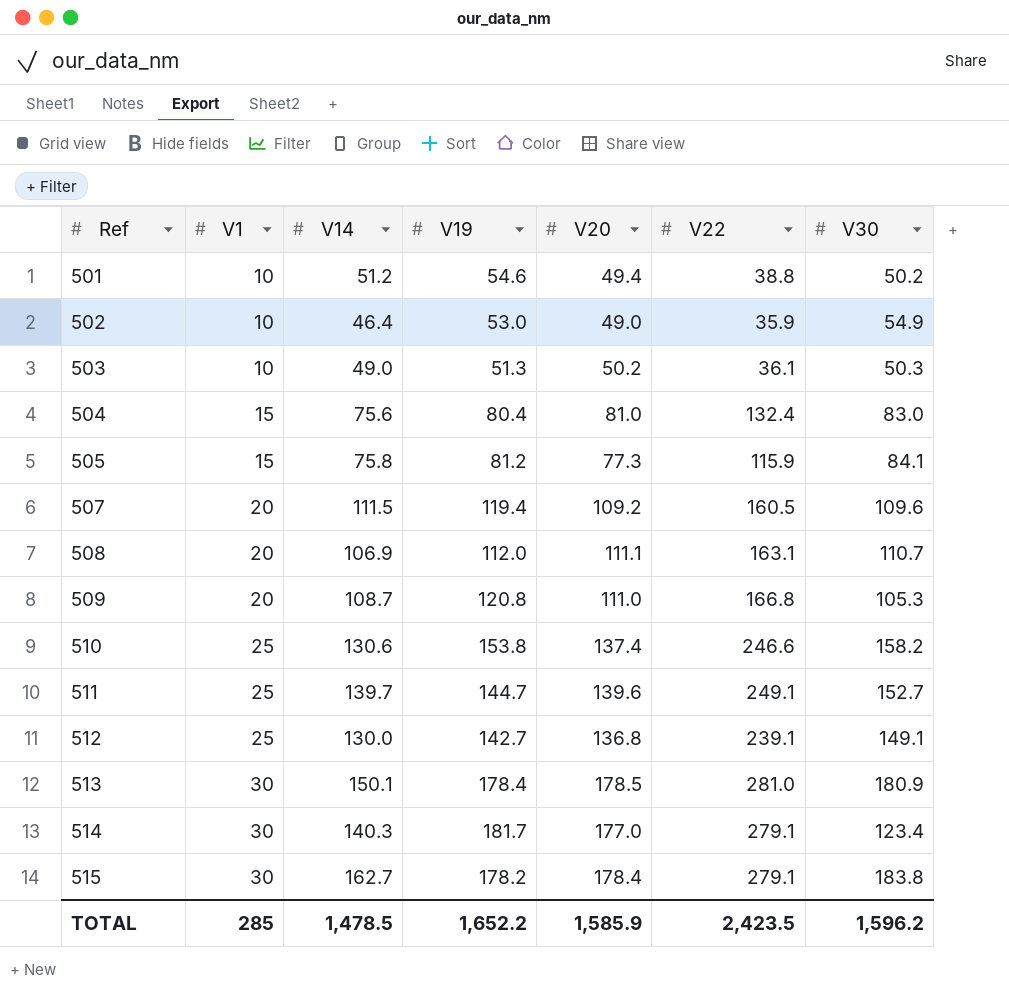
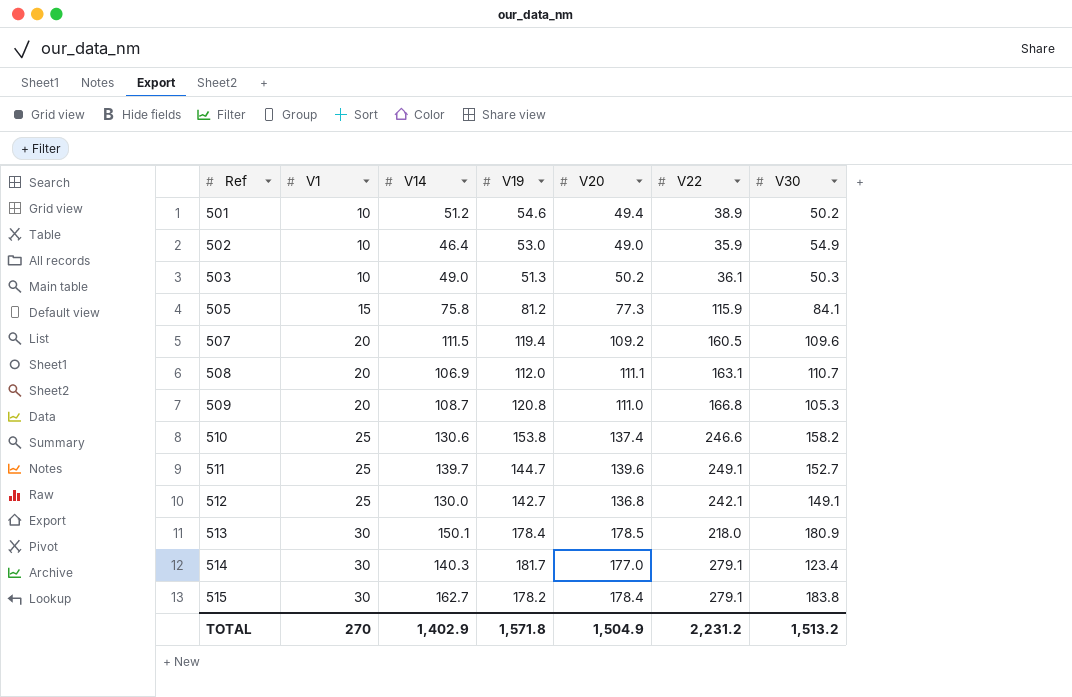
row 504: 15 | 75.6 | 80.4 | 81.0 | 132.4 | 83.0 -> none
501 | V22: 38.8 -> 38.9
512 | V22: 239.1 -> 242.1
513 | V22: 281.0 -> 218.0
TOTAL | V1: 285 -> 270
TOTAL | V14: 1,478.5 -> 1,402.9
TOTAL | V19: 1,652.2 -> 1,571.8
TOTAL | V20: 1,585.9 -> 1,504.9
TOTAL | V22: 2,423.5 -> 2,231.2
TOTAL | V30: 1,596.2 -> 1,513.2

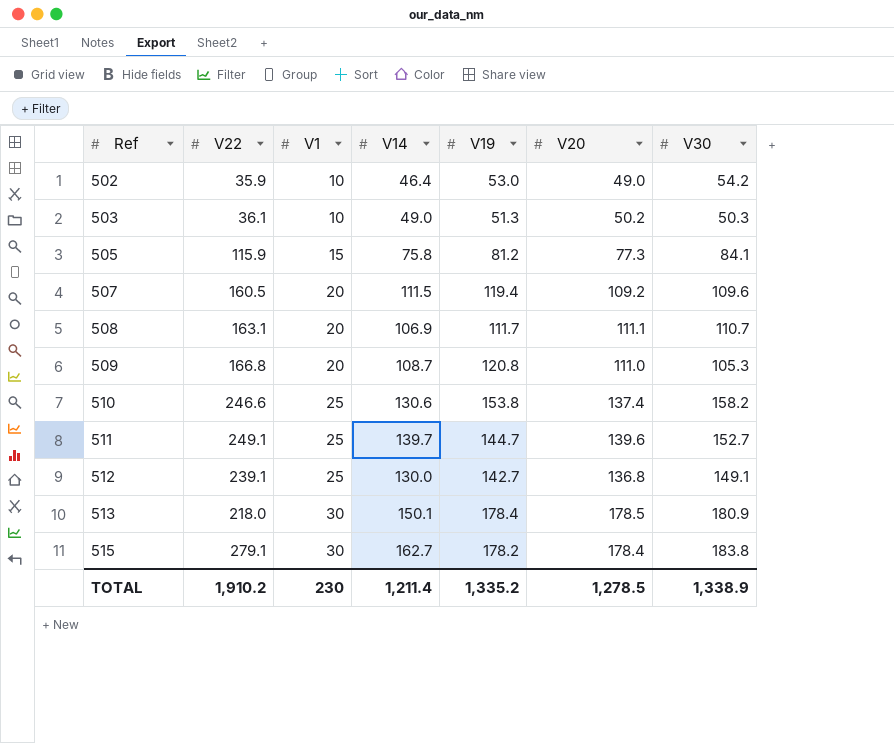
column V22 | position: 6 -> 2
row 501: 10 | 51.2 | 54.6 | 49.4 | 38.9 | 50.2 -> none
row 514: 30 | 140.3 | 181.7 | 177.0 | 279.1 | 123.4 -> none
502 | V30: 54.9 -> 54.2
508 | V19: 112.0 -> 111.7
512 | V22: 242.1 -> 239.1
TOTAL | V22: 2,231.2 -> 1,910.2
TOTAL | V1: 270 -> 230
TOTAL | V14: 1,402.9 -> 1,211.4
TOTAL | V19: 1,571.8 -> 1,335.2
TOTAL | V20: 1,504.9 -> 1,278.5
TOTAL | V30: 1,513.2 -> 1,338.9

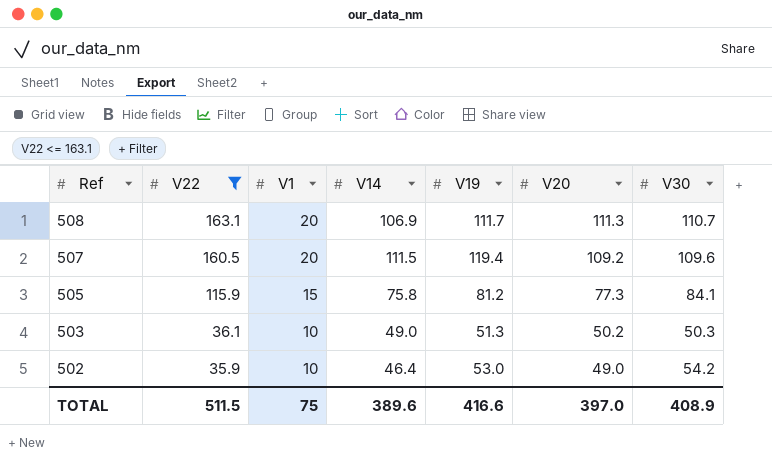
filter: none -> V22 <= 163.1
row order: Ref ascending -> Ref descending
508 | V20: 111.1 -> 111.3
TOTAL | V22: 1,910.2 -> 511.5
TOTAL | V1: 230 -> 75
TOTAL | V14: 1,211.4 -> 389.6
TOTAL | V19: 1,335.2 -> 416.6
TOTAL | V20: 1,278.5 -> 397.0
TOTAL | V30: 1,338.9 -> 408.9

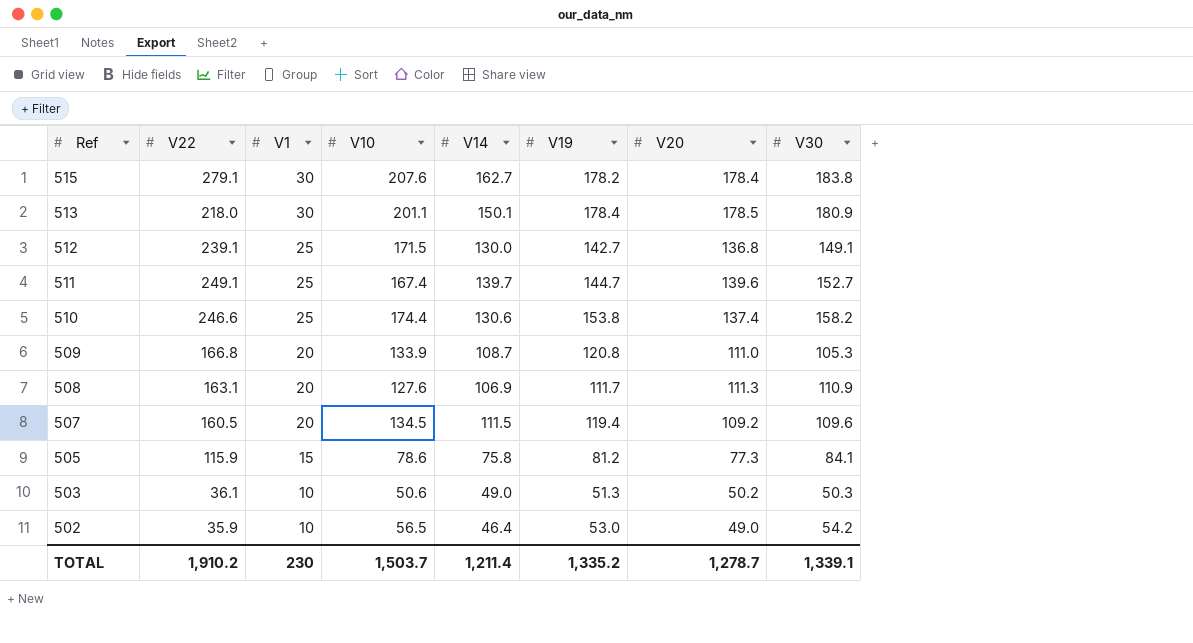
filter: V22 <= 163.1 -> none
column V10 | position: none -> 4
508 | V30: 110.7 -> 110.9
TOTAL | V22: 511.5 -> 1,910.2
TOTAL | V1: 75 -> 230
TOTAL | V14: 389.6 -> 1,211.4
TOTAL | V19: 416.6 -> 1,335.2
TOTAL | V20: 397.0 -> 1,278.7
TOTAL | V30: 408.9 -> 1,339.1

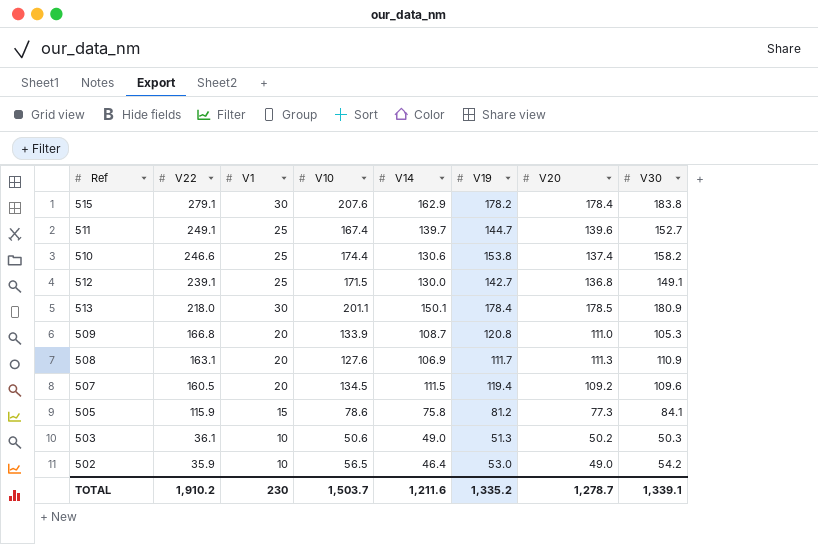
row order: Ref descending -> V22 descending
515 | V14: 162.7 -> 162.9
TOTAL | V14: 1,211.4 -> 1,211.6

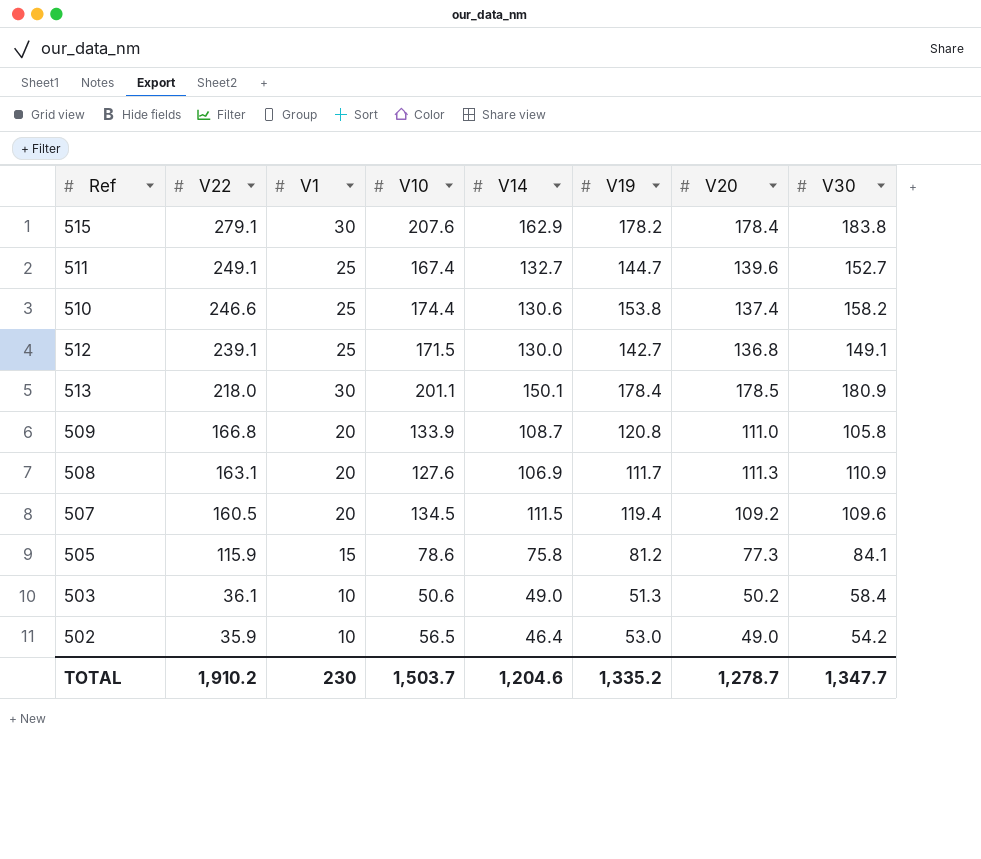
511 | V14: 139.7 -> 132.7
509 | V30: 105.3 -> 105.8
503 | V30: 50.3 -> 58.4
TOTAL | V14: 1,211.6 -> 1,204.6
TOTAL | V30: 1,339.1 -> 1,347.7

